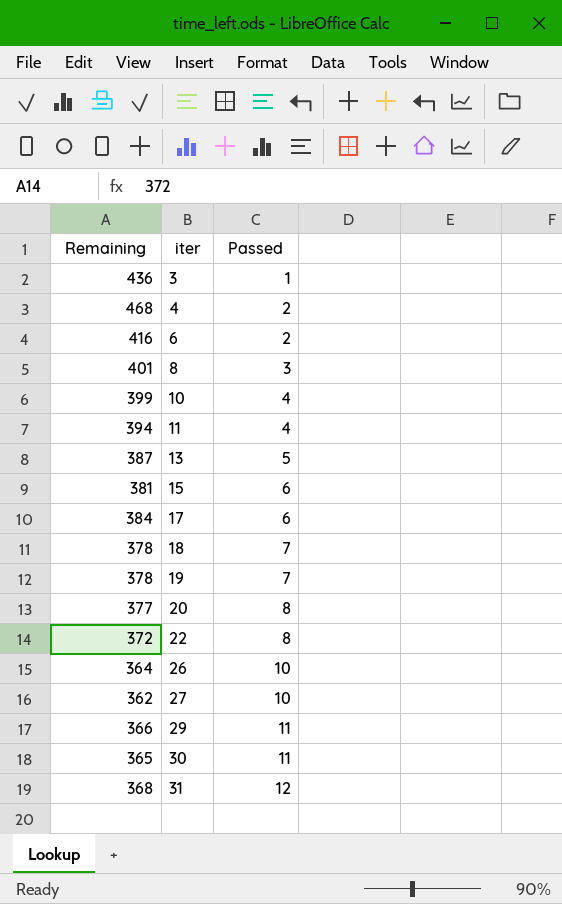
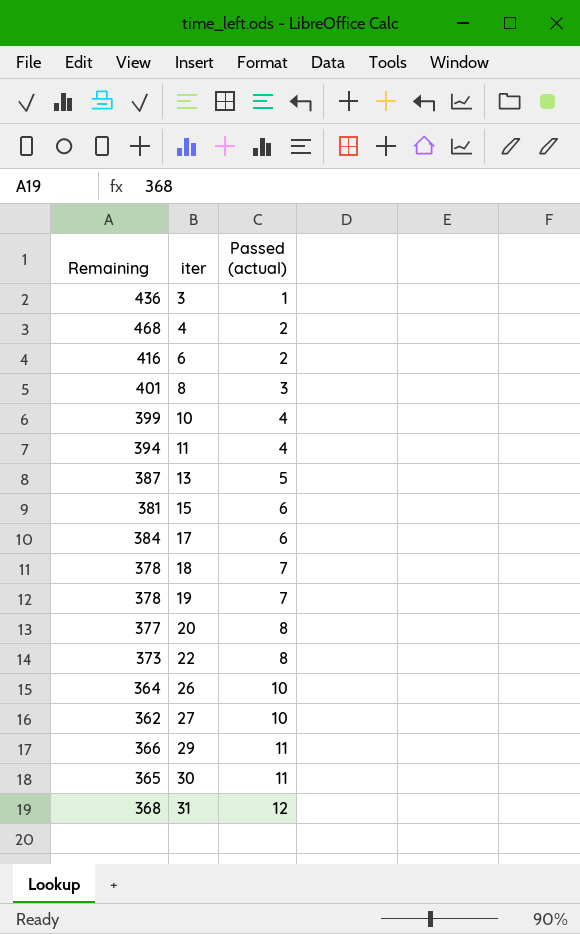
column name: Passed -> Passed (actual)
22 | Remaining: 372 -> 373

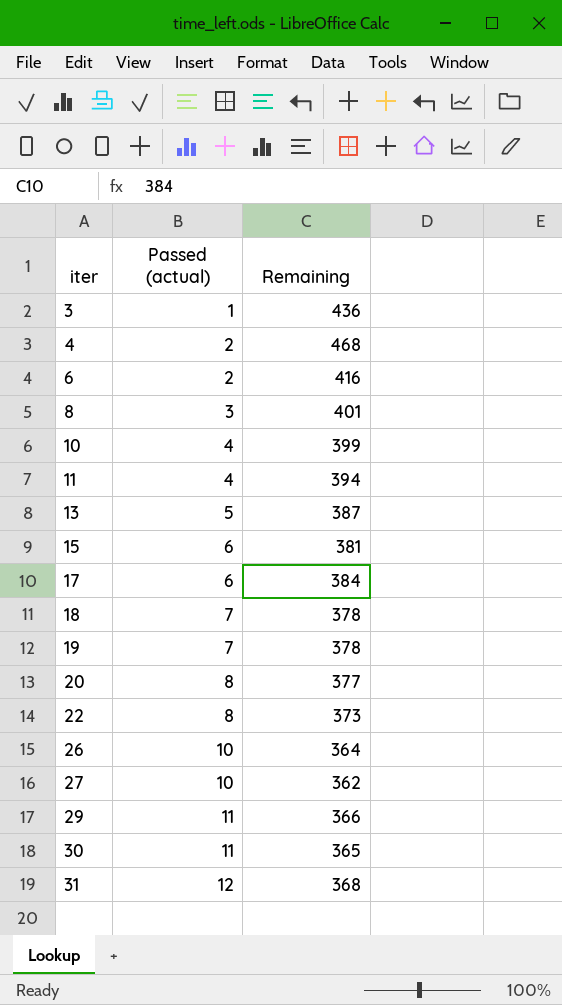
column Remaining | position: 1 -> 3

